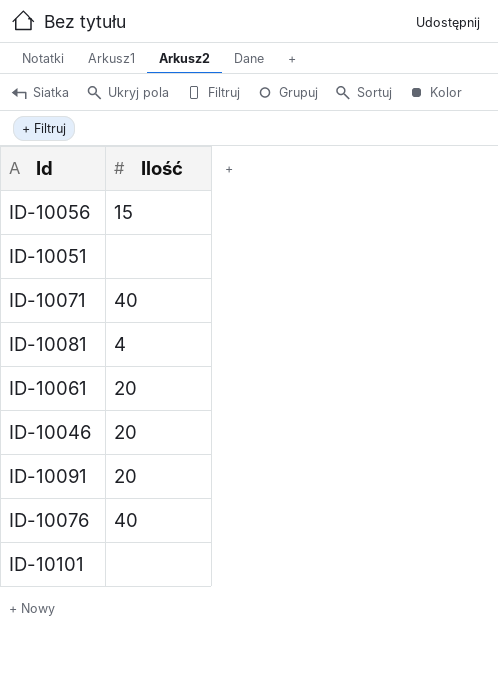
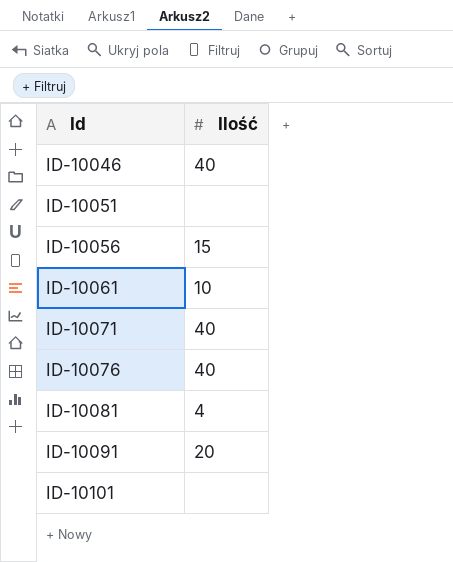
row order: none -> Id ascending
ID-10046 | Ilość: 20 -> 40
ID-10061 | Ilość: 20 -> 10

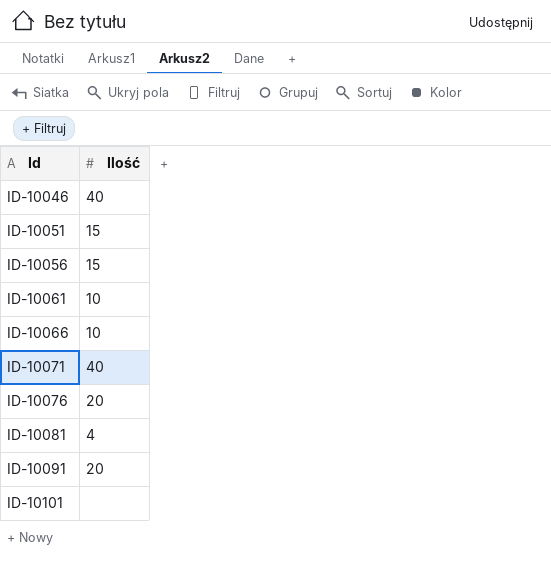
ID-10051 | Ilość: none -> 15
row ID-10066: none -> 10
ID-10076 | Ilość: 40 -> 20

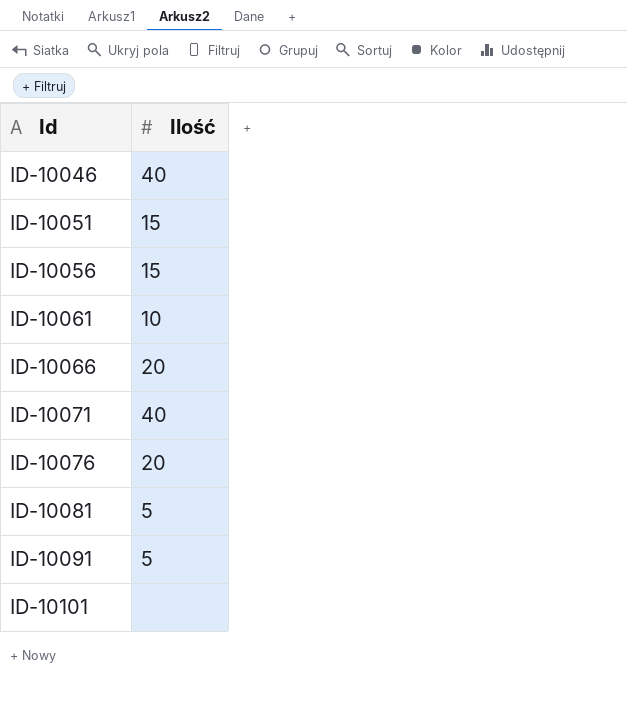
ID-10066 | Ilość: 10 -> 20
ID-10081 | Ilość: 4 -> 5
ID-10091 | Ilość: 20 -> 5

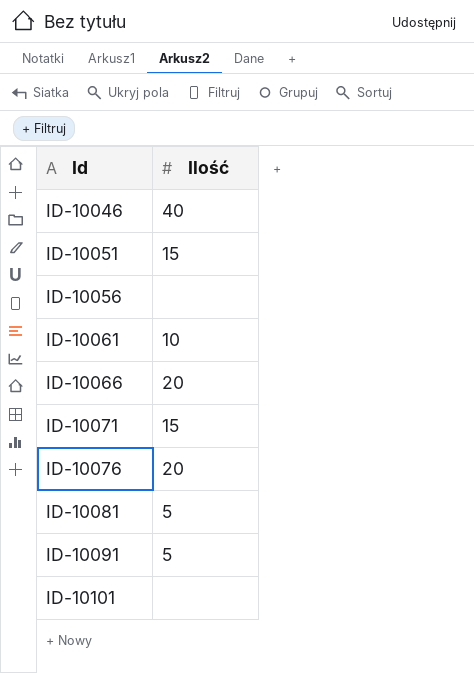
ID-10056 | Ilość: 15 -> none
ID-10071 | Ilość: 40 -> 15

